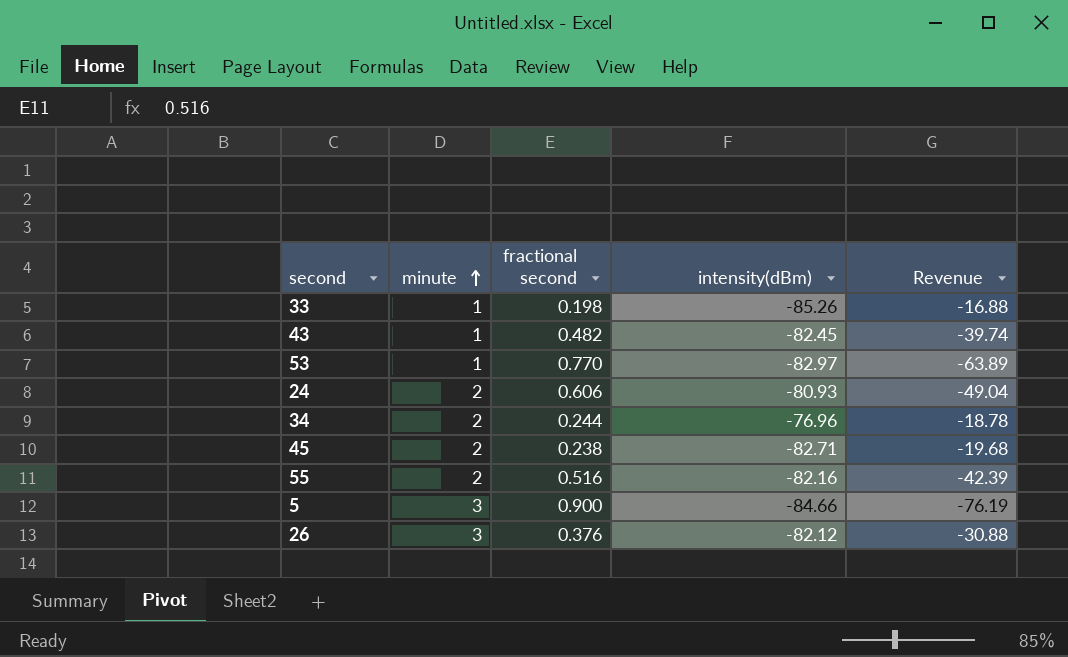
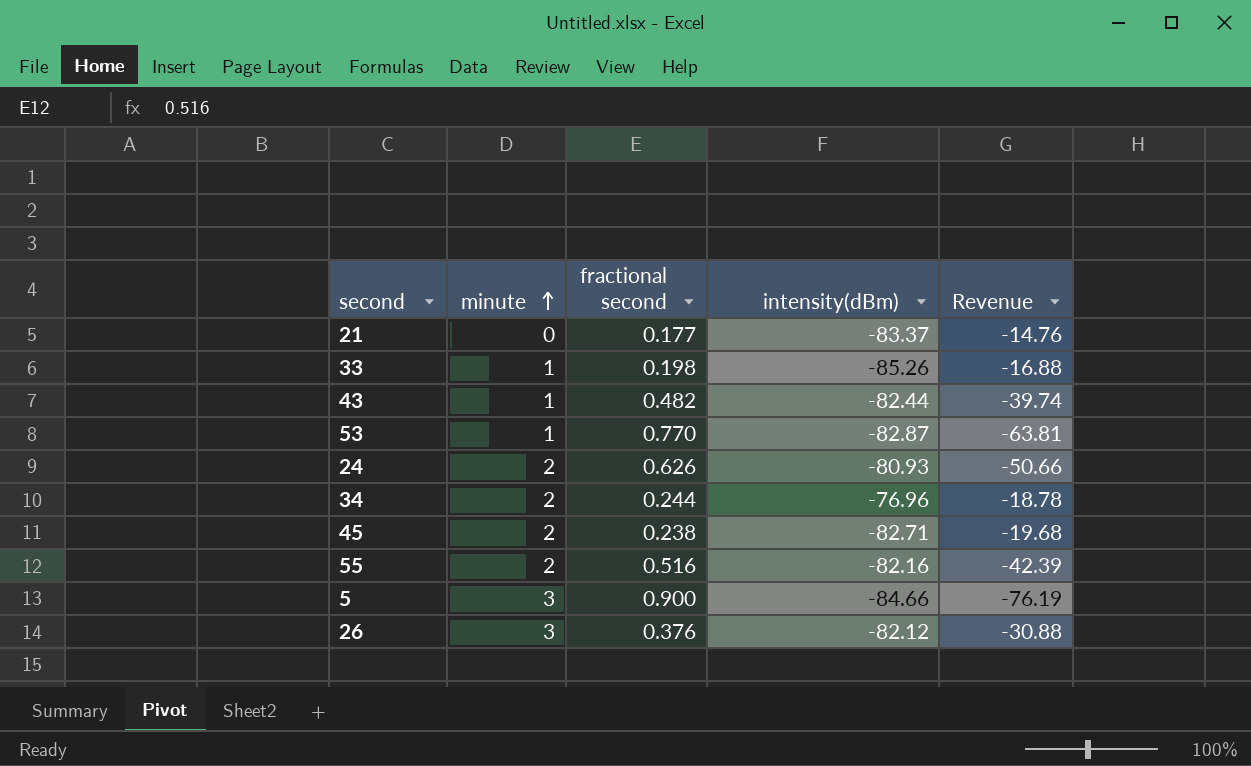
row 21: none -> 0 | 0.177 | -83.37 | -14.76
43 | intensity(dBm): -82.45 -> -82.44
53 | intensity(dBm): -82.97 -> -82.87
53 | Revenue: -63.89 -> -63.81
24 | fractional second: 0.606 -> 0.626
24 | Revenue: -49.04 -> -50.66

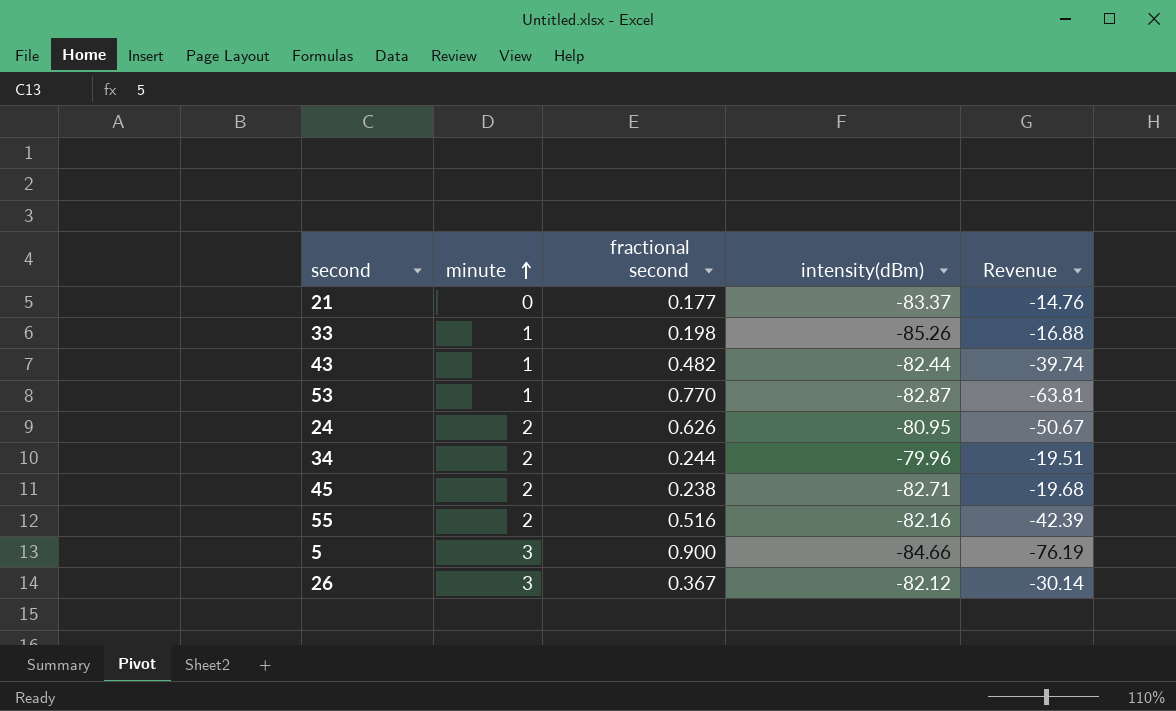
24 | intensity(dBm): -80.93 -> -80.95
24 | Revenue: -50.66 -> -50.67
34 | intensity(dBm): -76.96 -> -79.96
34 | Revenue: -18.78 -> -19.51
26 | fractional second: 0.376 -> 0.367
26 | Revenue: -30.88 -> -30.14

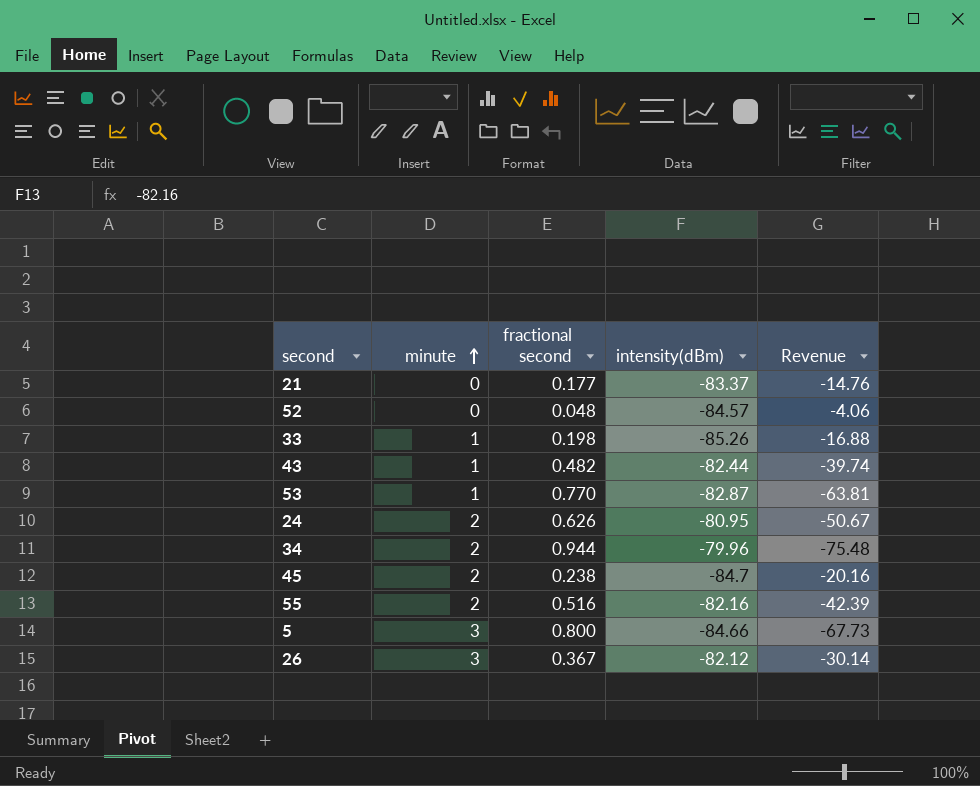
row 52: none -> 0 | 0.048 | -84.57 | -4.06
34 | fractional second: 0.244 -> 0.944
34 | Revenue: -19.51 -> -75.48
45 | intensity(dBm): -82.71 -> -84.7
45 | Revenue: -19.68 -> -20.16
5 | fractional second: 0.900 -> 0.800
5 | Revenue: -76.19 -> -67.73

